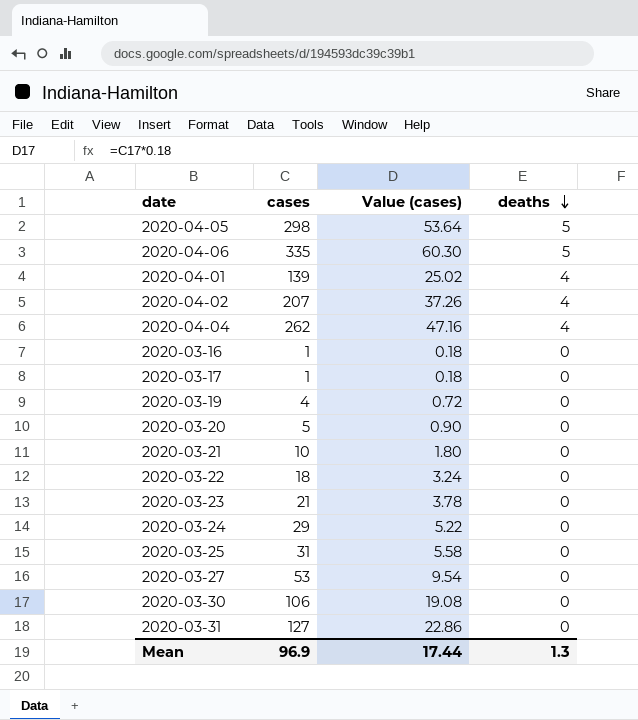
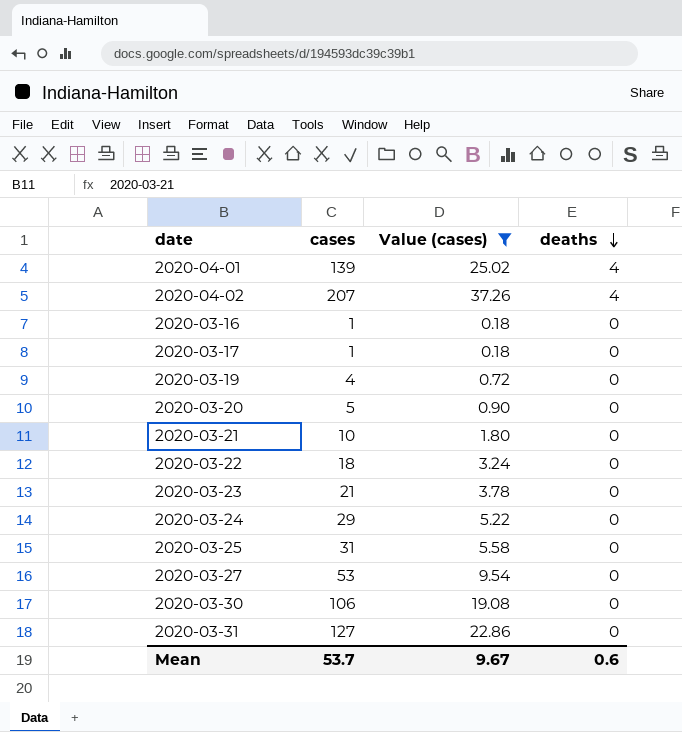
filter: none -> Value (cases) <= 37.26
Mean | cases: 96.9 -> 53.7
Mean | Value (cases): 17.44 -> 9.67
Mean | deaths: 1.3 -> 0.6

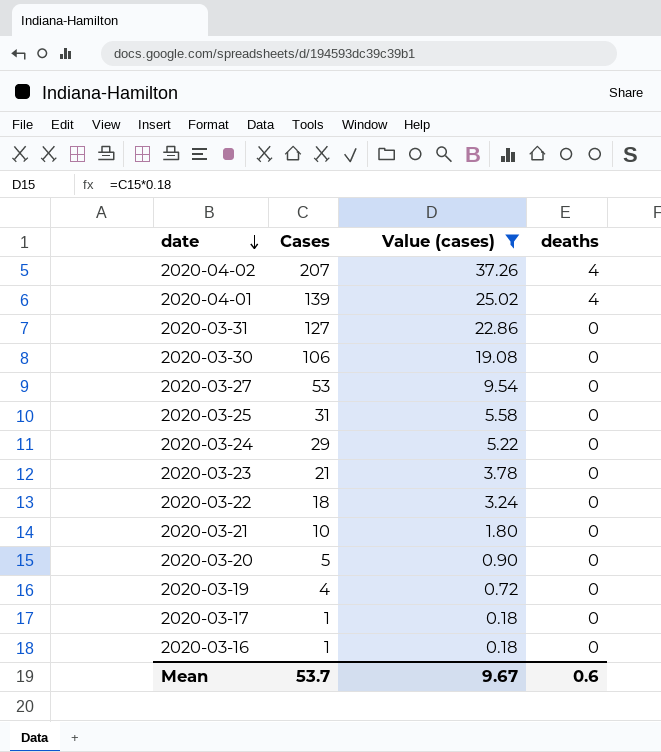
row order: deaths descending -> date descending
column name: cases -> Cases

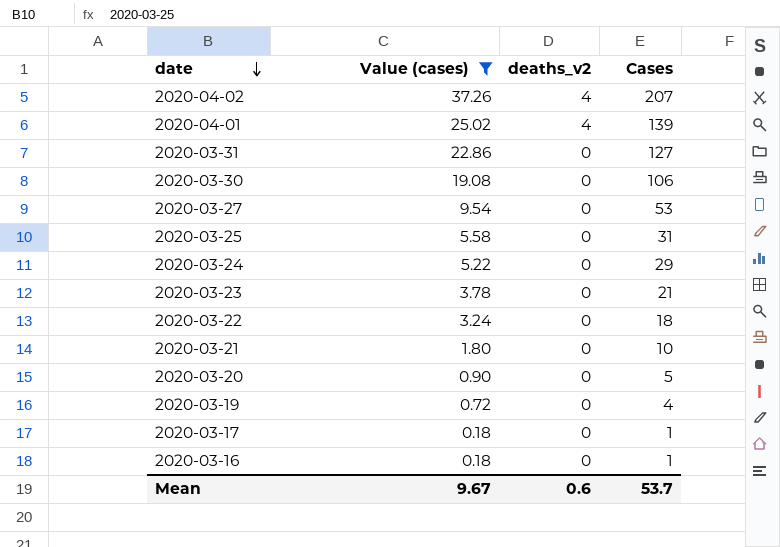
column name: deaths -> deaths_v2
column Cases | position: 2 -> 4

